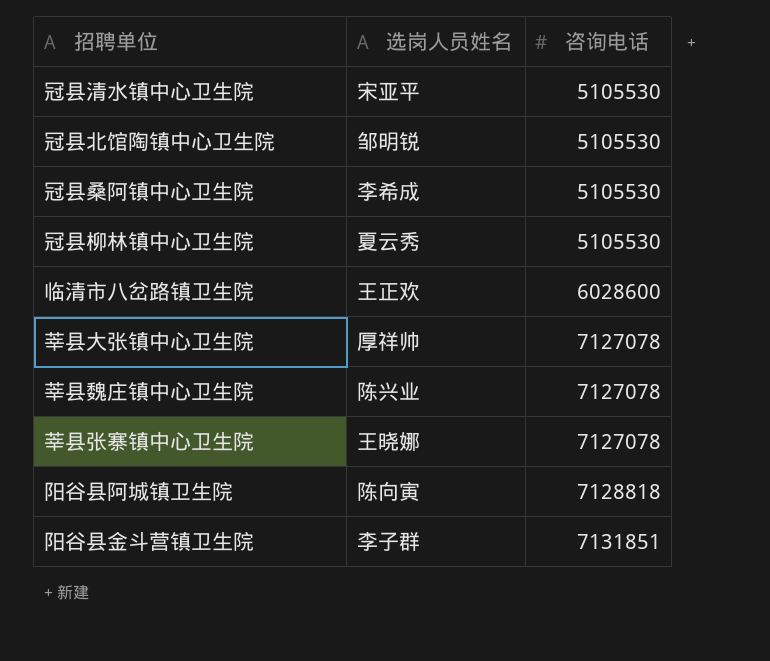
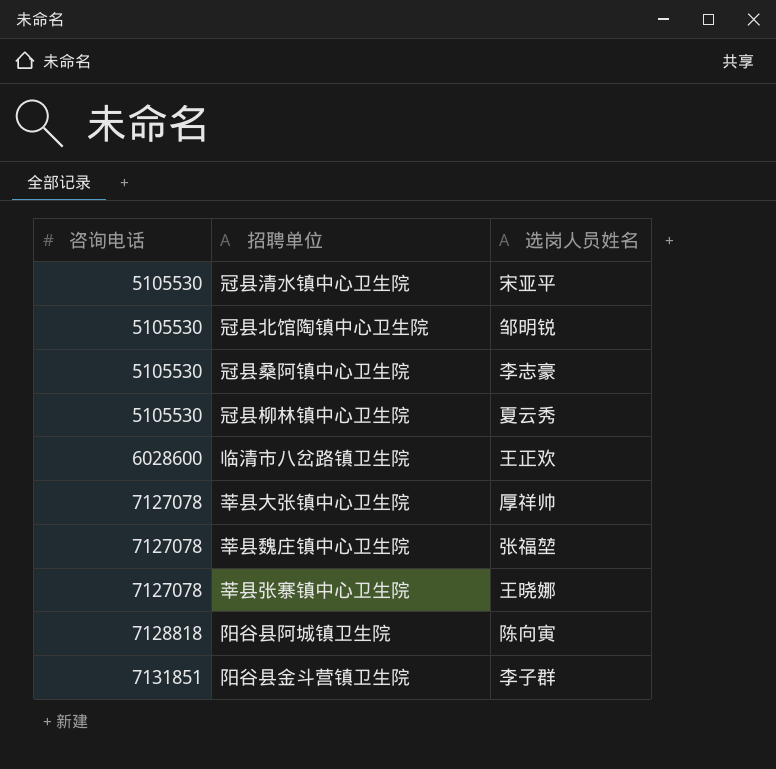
column 咨询电话 | position: 3 -> 1
冠县桑阿镇中心卫生院 | 选岗人员姓名: 李希成 -> 李志豪
莘县魏庄镇中心卫生院 | 选岗人员姓名: 陈兴业 -> 张福堃

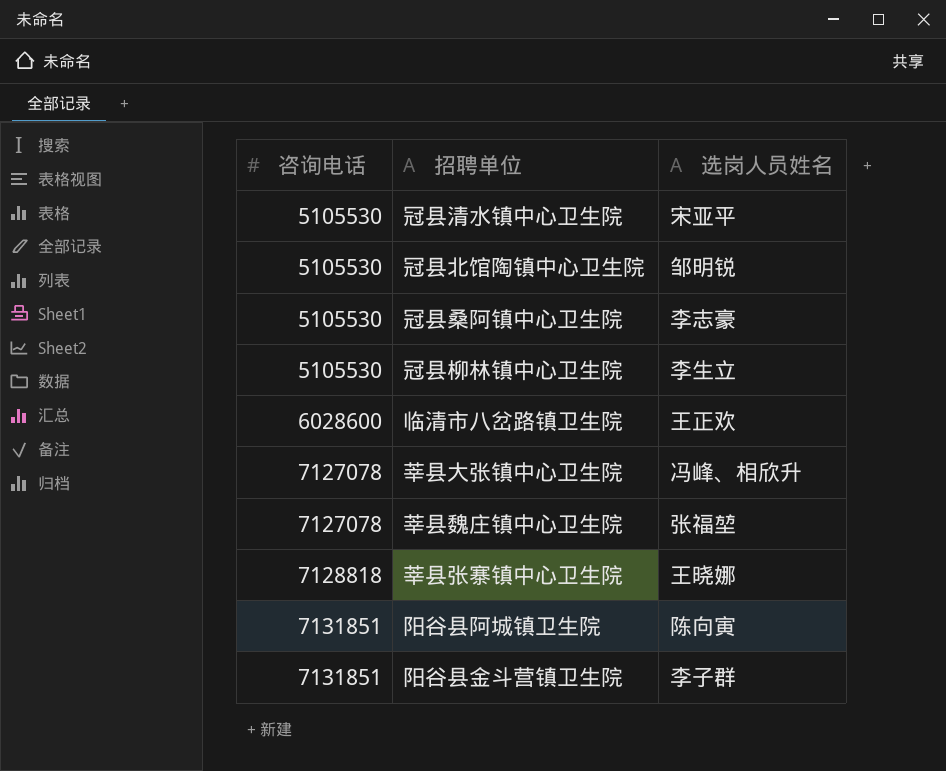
冠县柳林镇中心卫生院 | 选岗人员姓名: 夏云秀 -> 李生立
莘县大张镇中心卫生院 | 选岗人员姓名: 厚祥帅 -> 冯峰、相欣升
莘县张寨镇中心卫生院 | 咨询电话: 7127078 -> 7128818
阳谷县阿城镇卫生院 | 咨询电话: 7128818 -> 7131851

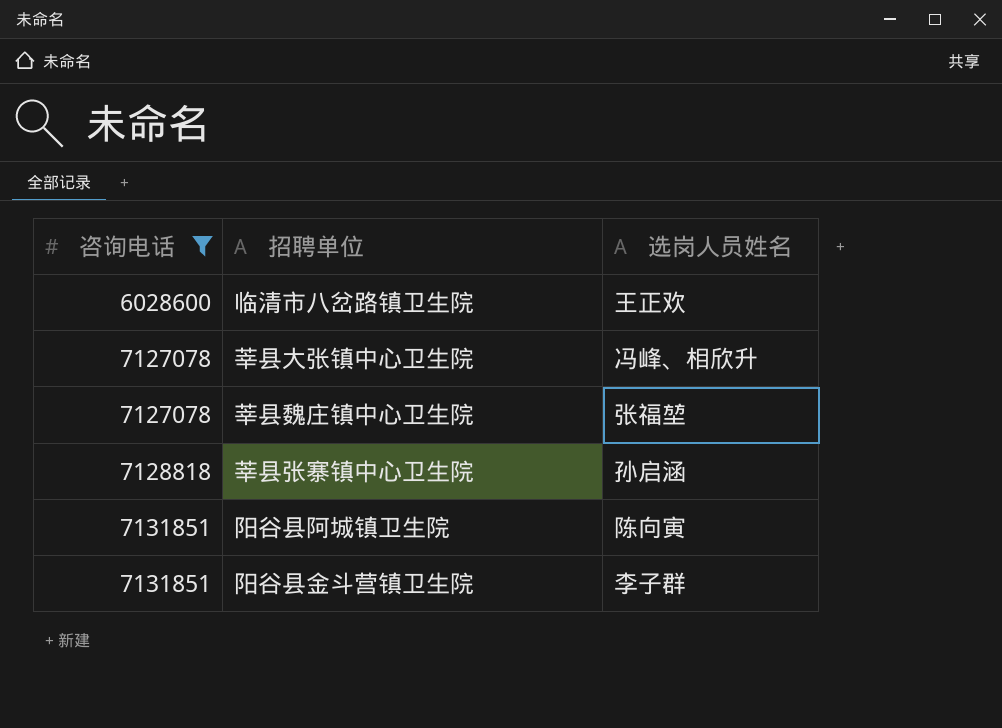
filter: none -> 咨询电话 != 5105530
莘县张寨镇中心卫生院 | 选岗人员姓名: 王晓娜 -> 孙启涵

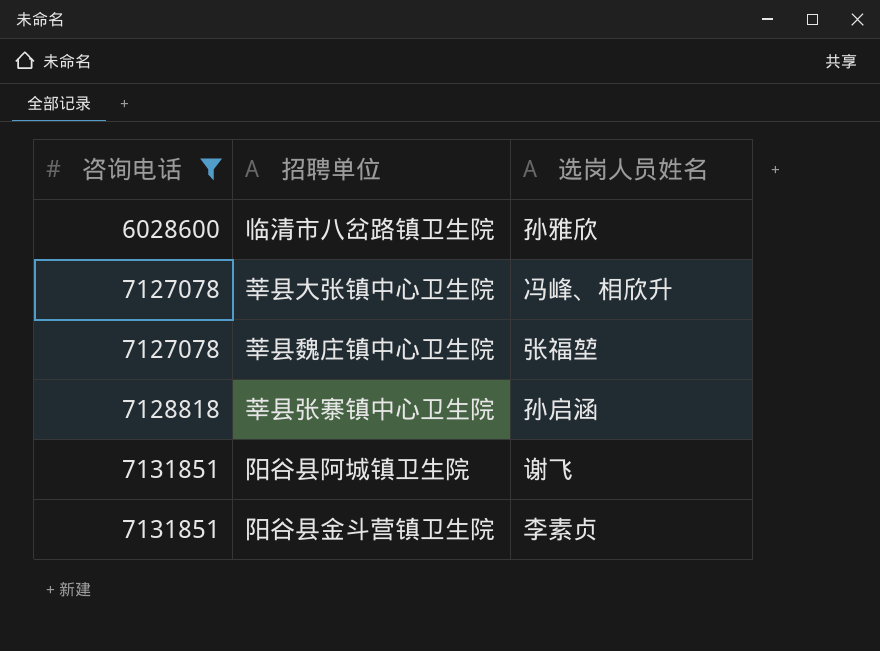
临清市八岔路镇卫生院 | 选岗人员姓名: 王正欢 -> 孙雅欣
阳谷县阿城镇卫生院 | 选岗人员姓名: 陈向寅 -> 谢飞
阳谷县金斗营镇卫生院 | 选岗人员姓名: 李子群 -> 李素贞

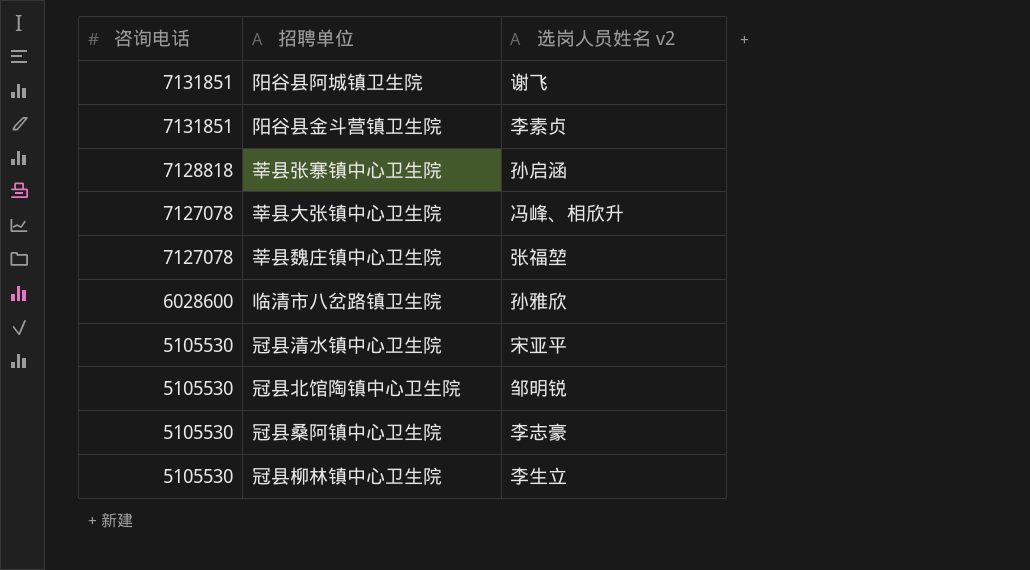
filter: 咨询电话 != 5105530 -> none
row order: 咨询电话 ascending -> 咨询电话 descending
column name: 选岗人员姓名 -> 选岗人员姓名 v2

